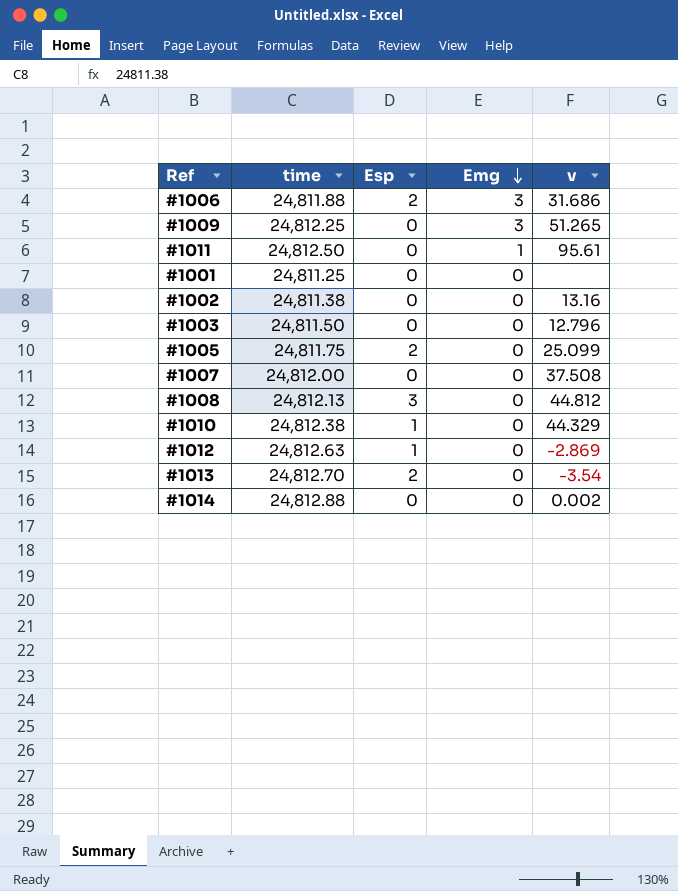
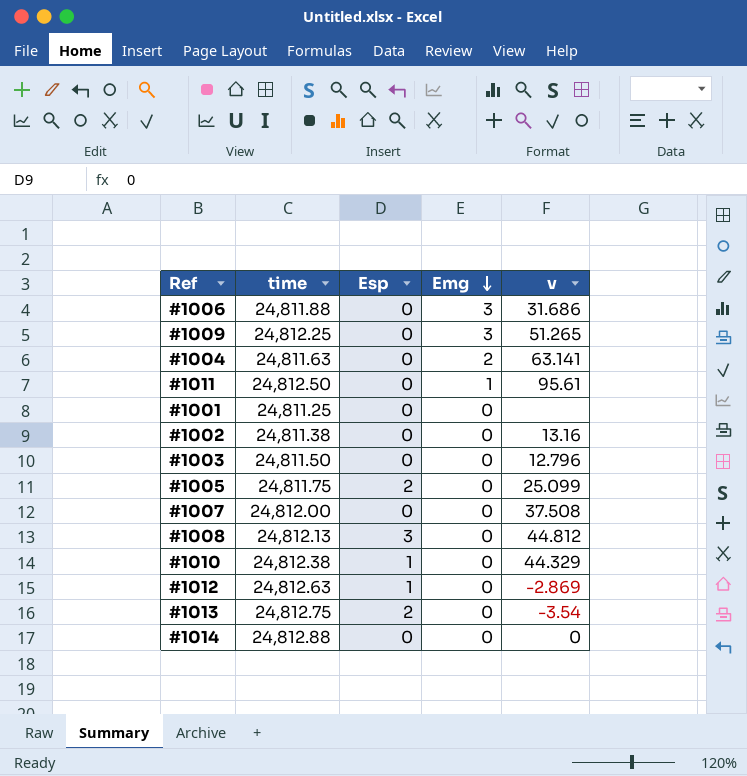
#1006 | Esp: 2 -> 0
row #1004: none -> 24,811.63 | 0 | 2 | 63.141
#1013 | time: 24,812.70 -> 24,812.75
#1014 | v: 0.002 -> 0

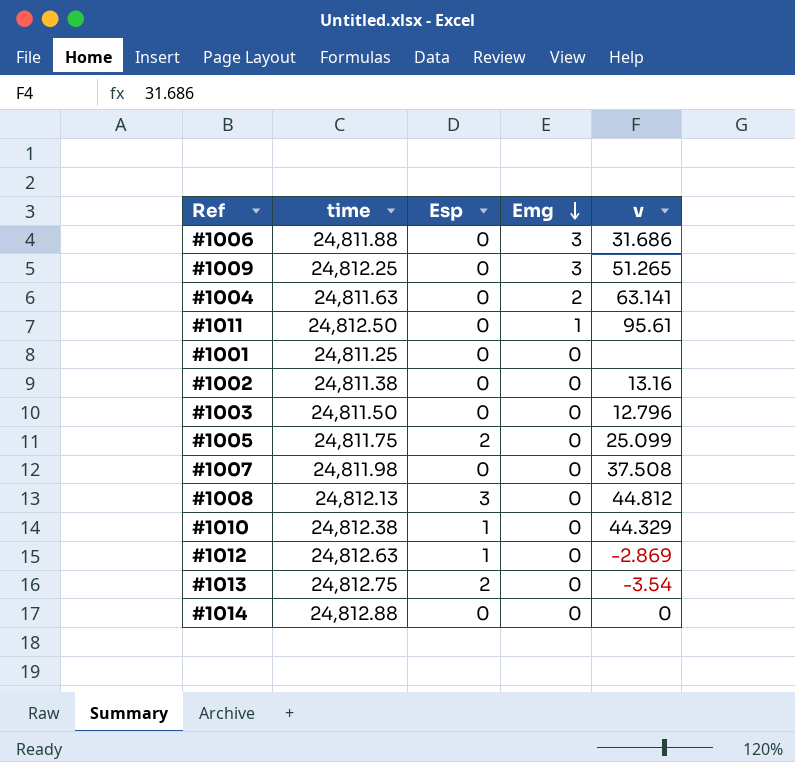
#1007 | time: 24,812.00 -> 24,811.98

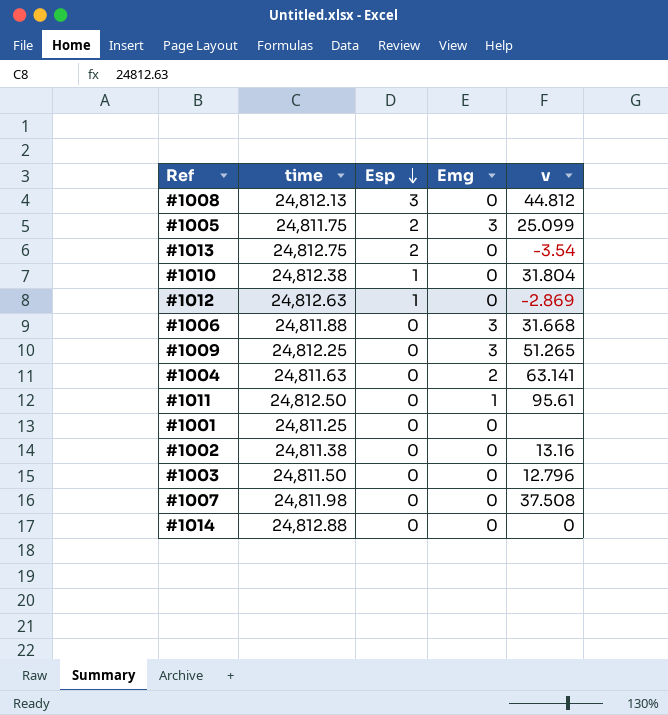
row order: Emg descending -> Esp descending
#1005 | Emg: 0 -> 3
#1010 | v: 44.329 -> 31.804
#1006 | v: 31.686 -> 31.668

